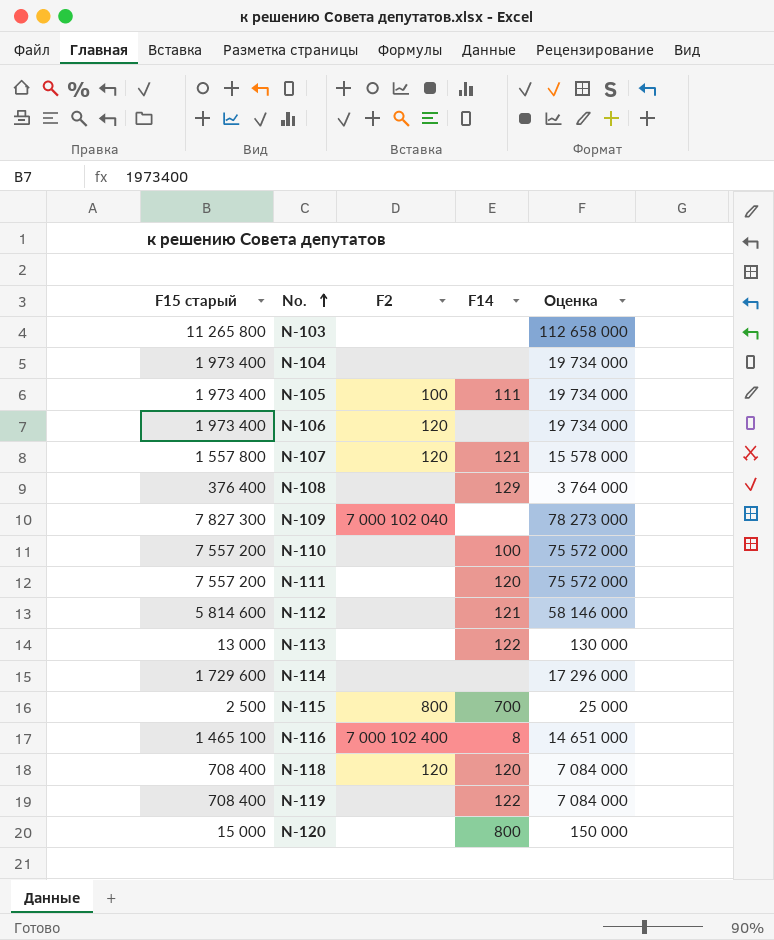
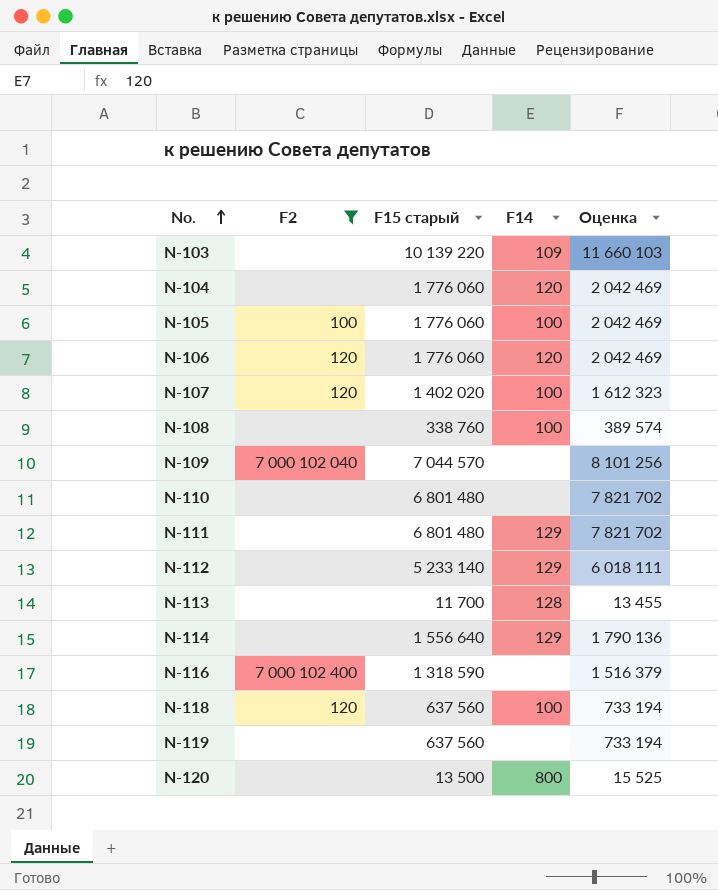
filter: none -> F2 != 800
column F15 старый | position: 1 -> 3
column Оценка | formula: [F15 старый] * 10 -> [F15 старый] * 1,15
N-103 | F15 старый: 11 265 800 -> 10 139 220
N-103 | F14: none -> 109
N-104 | F15 старый: 1 973 400 -> 1 776 060
N-104 | F14: none -> 120
N-105 | F15 старый: 1 973 400 -> 1 776 060
N-105 | F14: 111 -> 100
N-106 | F15 старый: 1 973 400 -> 1 776 060
N-106 | F14: none -> 120
N-107 | F15 старый: 1 557 800 -> 1 402 020
N-107 | F14: 121 -> 100
N-108 | F15 старый: 376 400 -> 338 760
N-108 | F14: 129 -> 100
N-109 | F15 старый: 7 827 300 -> 7 044 570
N-110 | F15 старый: 7 557 200 -> 6 801 480
N-110 | F14: 100 -> none
N-111 | F15 старый: 7 557 200 -> 6 801 480
N-111 | F14: 120 -> 129
N-112 | F15 старый: 5 814 600 -> 5 233 140
N-112 | F14: 121 -> 129
N-113 | F15 старый: 13 000 -> 11 700
N-113 | F14: 122 -> 128
N-114 | F15 старый: 1 729 600 -> 1 556 640
N-114 | F14: none -> 129
N-116 | F15 старый: 1 465 100 -> 1 318 590
N-116 | F14: 8 -> none
N-118 | F15 старый: 708 400 -> 637 560
N-118 | F14: 120 -> 100
N-119 | F15 старый: 708 400 -> 637 560
N-119 | F14: 122 -> none
N-120 | F15 старый: 15 000 -> 13 500

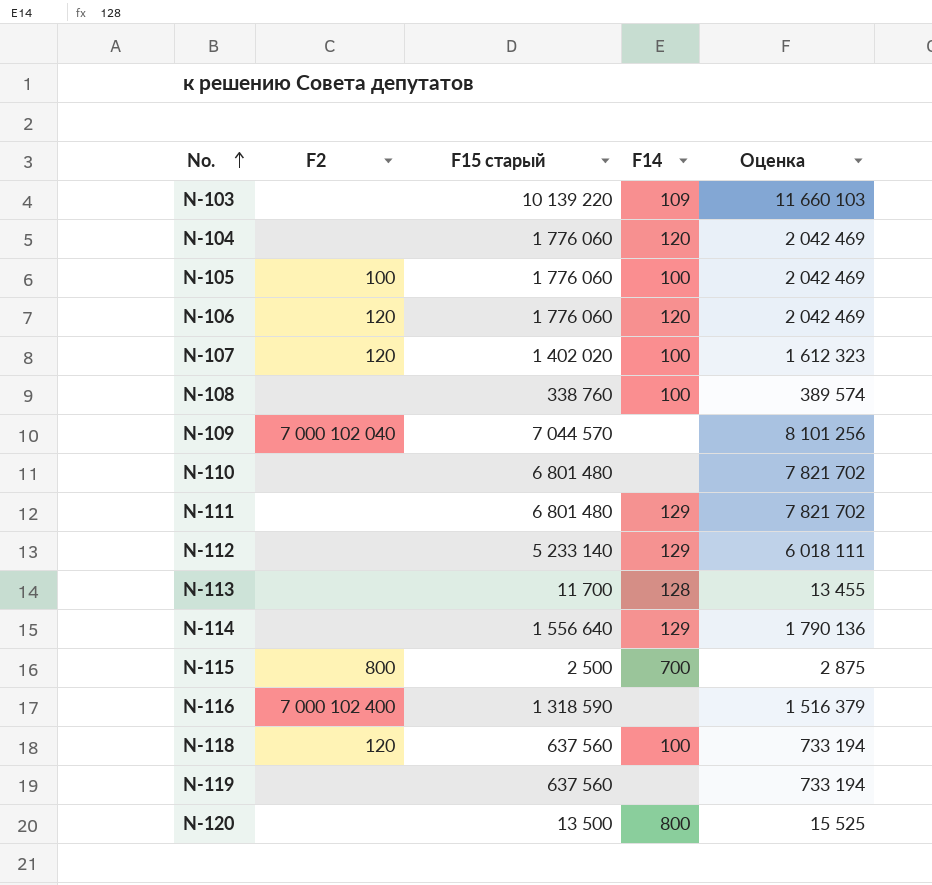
filter: F2 != 800 -> none

